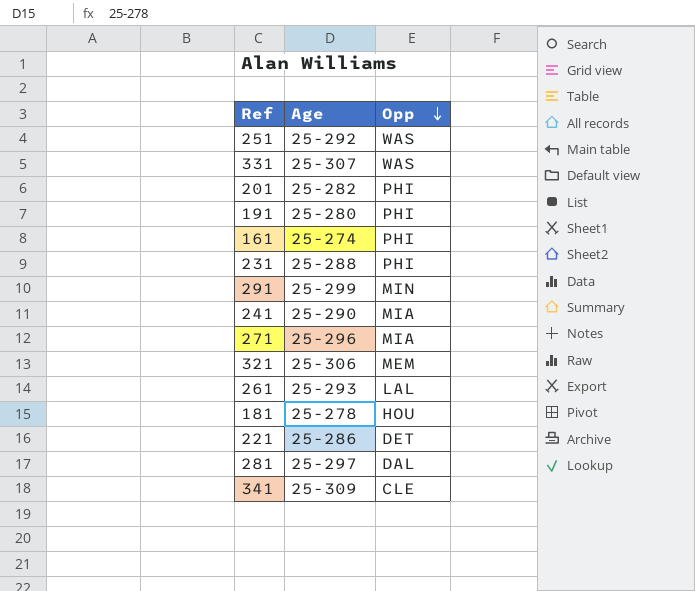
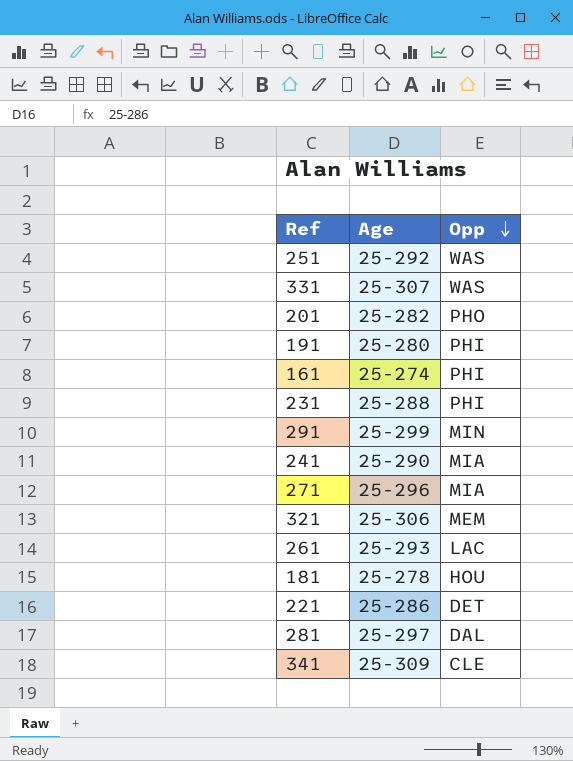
201 | Opp: PHI -> PHO
261 | Opp: LAL -> LAC

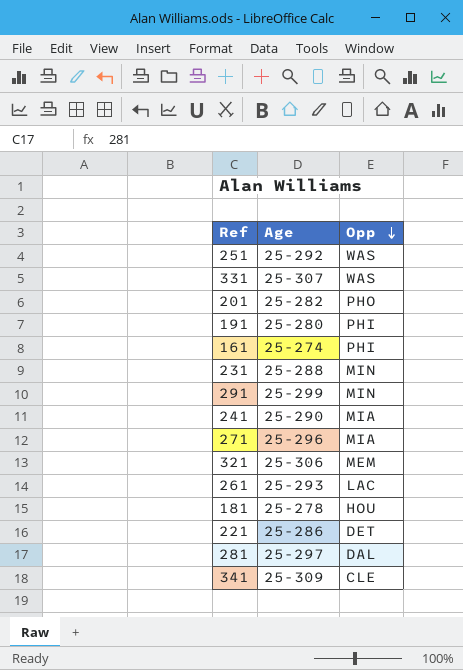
231 | Opp: PHI -> MIN

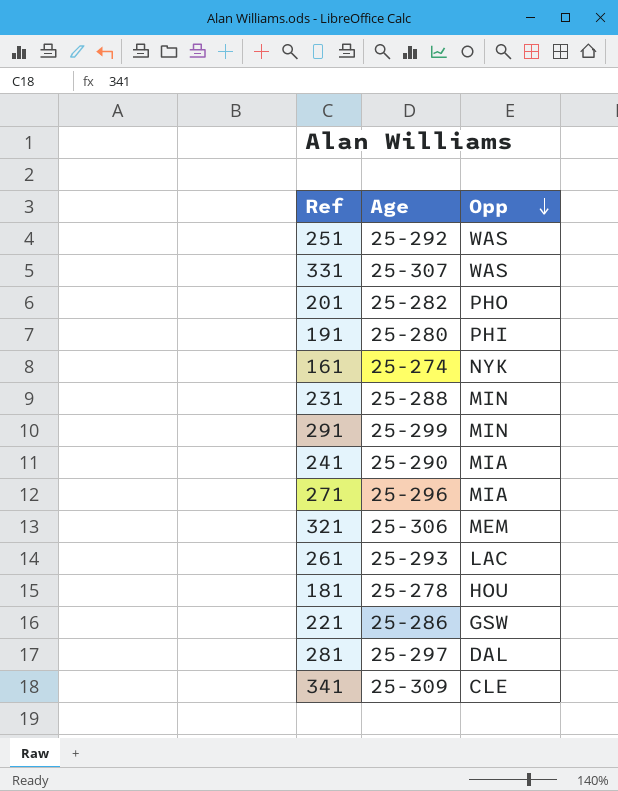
161 | Opp: PHI -> NYK
221 | Opp: DET -> GSW

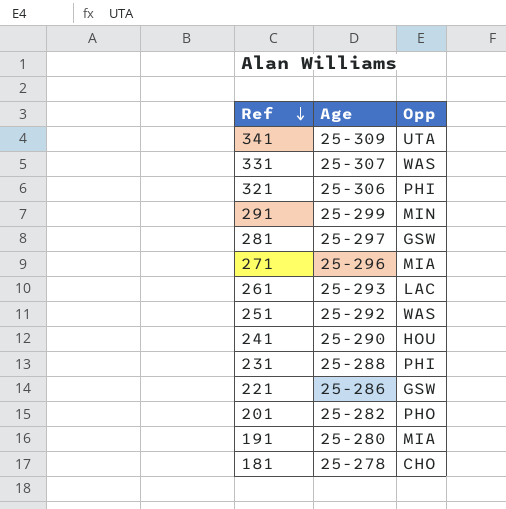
row order: Opp descending -> Ref descending
row 161: 25-274 | NYK -> none
341 | Opp: CLE -> UTA
321 | Opp: MEM -> PHI
281 | Opp: DAL -> GSW
241 | Opp: MIA -> HOU
231 | Opp: MIN -> PHI
191 | Opp: PHI -> MIA
181 | Opp: HOU -> CHO

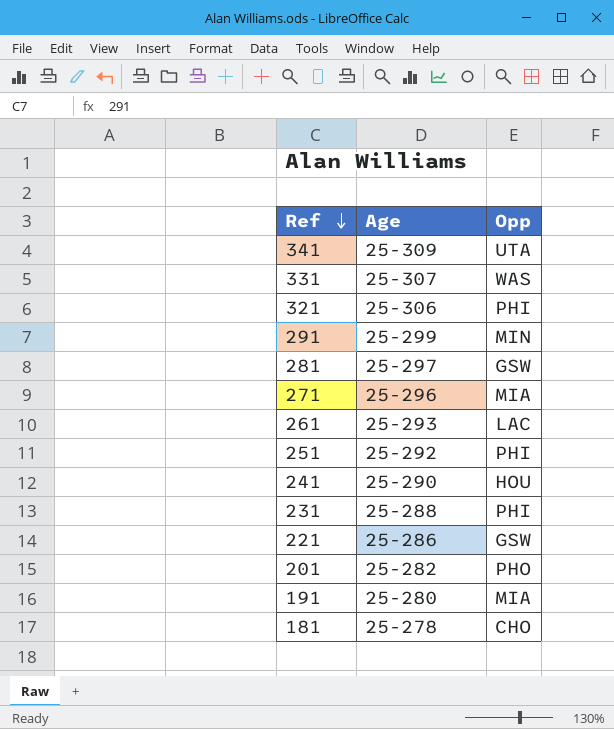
251 | Opp: WAS -> PHI

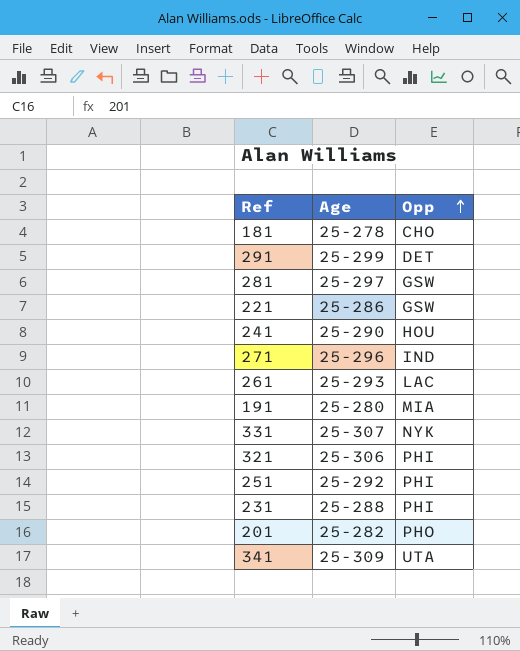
row order: Ref descending -> Opp ascending
291 | Opp: MIN -> DET
271 | Opp: MIA -> IND
331 | Opp: WAS -> NYK

